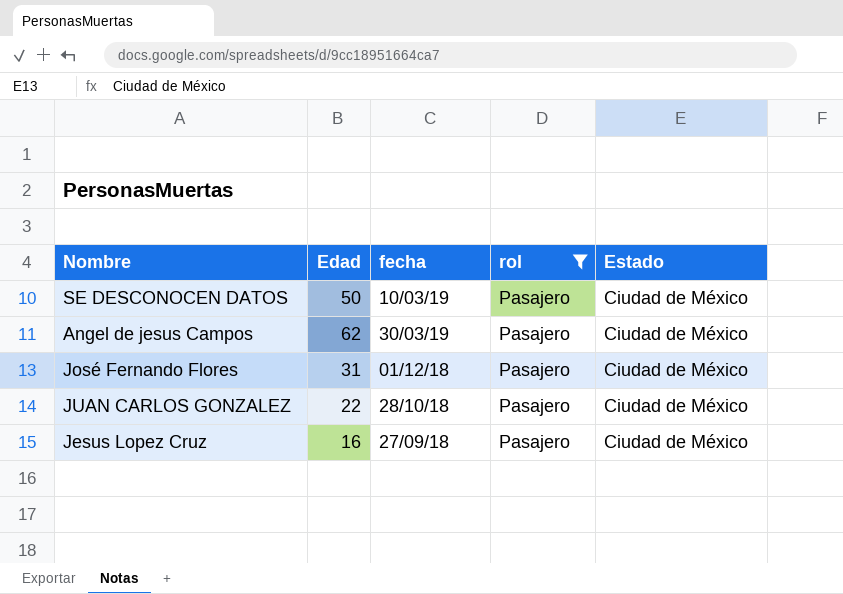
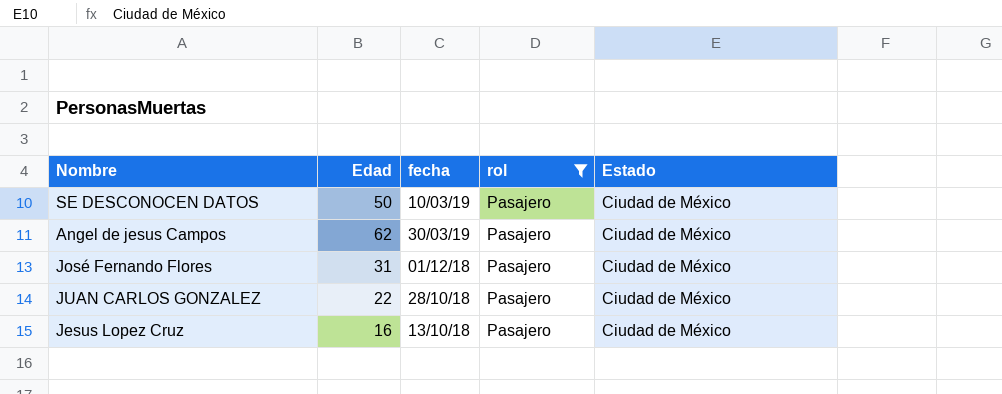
Jesus Lopez Cruz | fecha: 27/09/18 -> 13/10/18

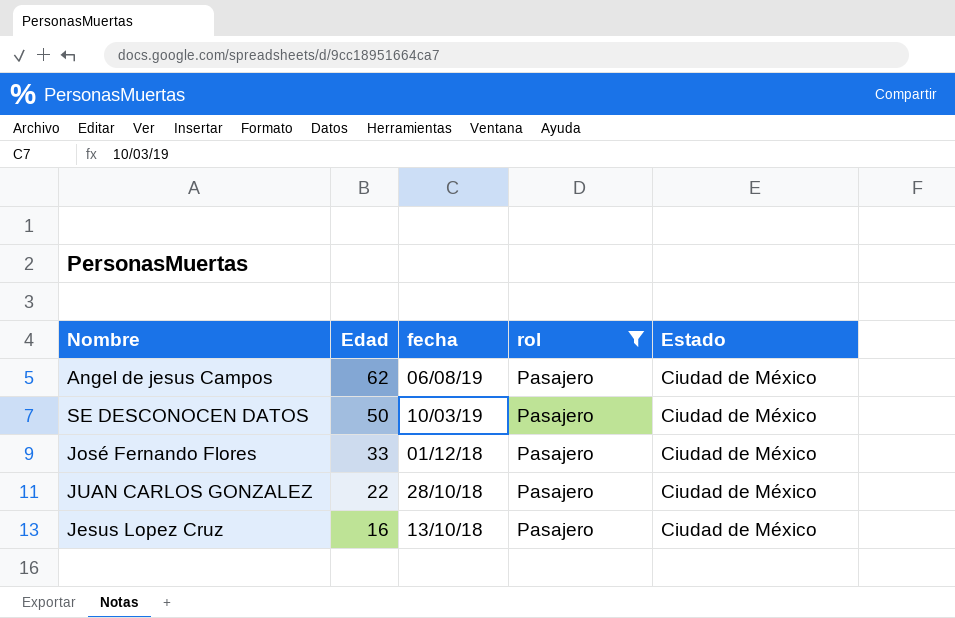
row order: none -> Edad descending
Angel de jesus Campos | fecha: 30/03/19 -> 06/08/19
José Fernando Flores | Edad: 31 -> 33

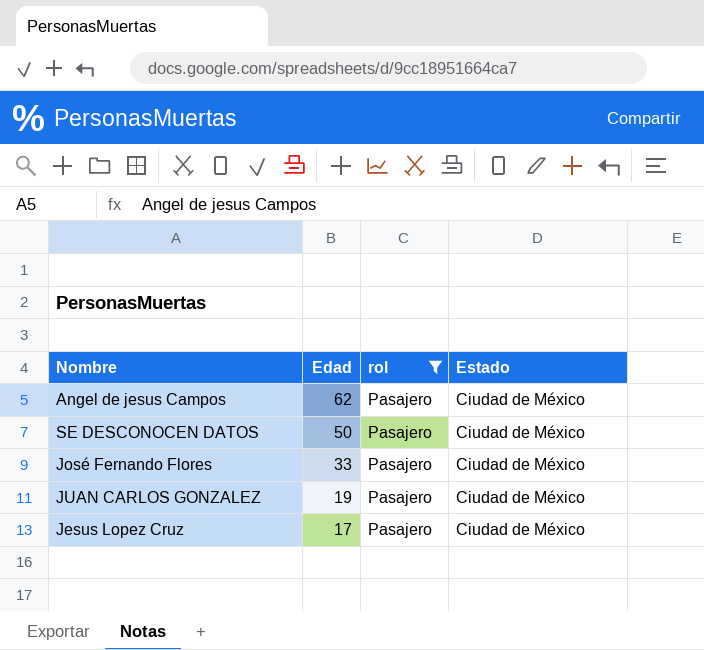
column fecha | position: 3 -> none
JUAN CARLOS GONZALEZ | Edad: 22 -> 19
Jesus Lopez Cruz | Edad: 16 -> 17

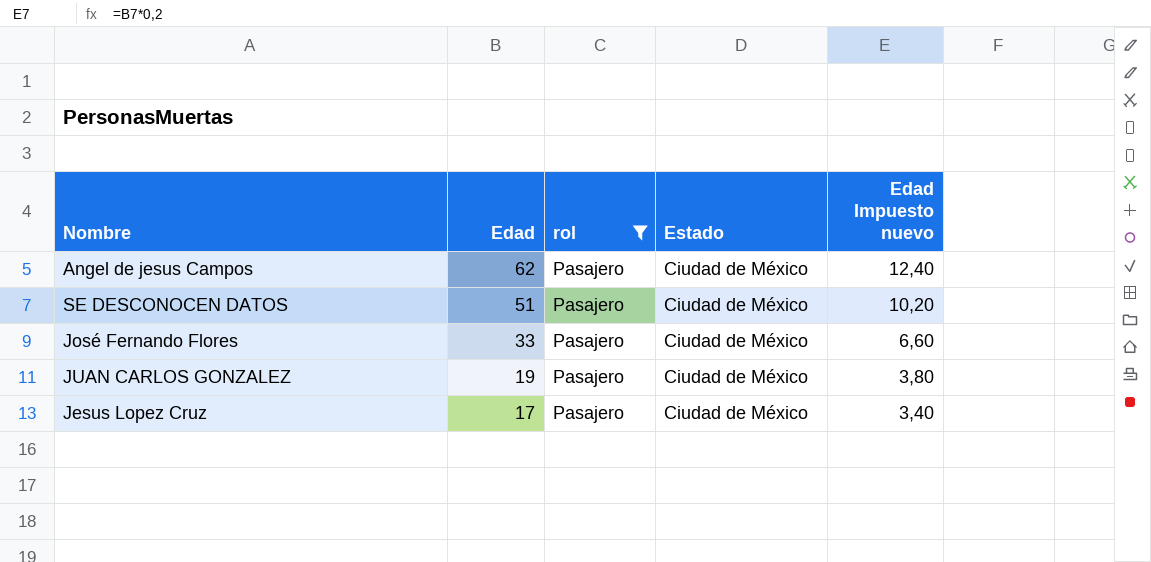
column Edad Impuesto nuevo | formula: none -> [Edad] * 0,2
SE DESCONOCEN DATOS | Edad: 50 -> 51

